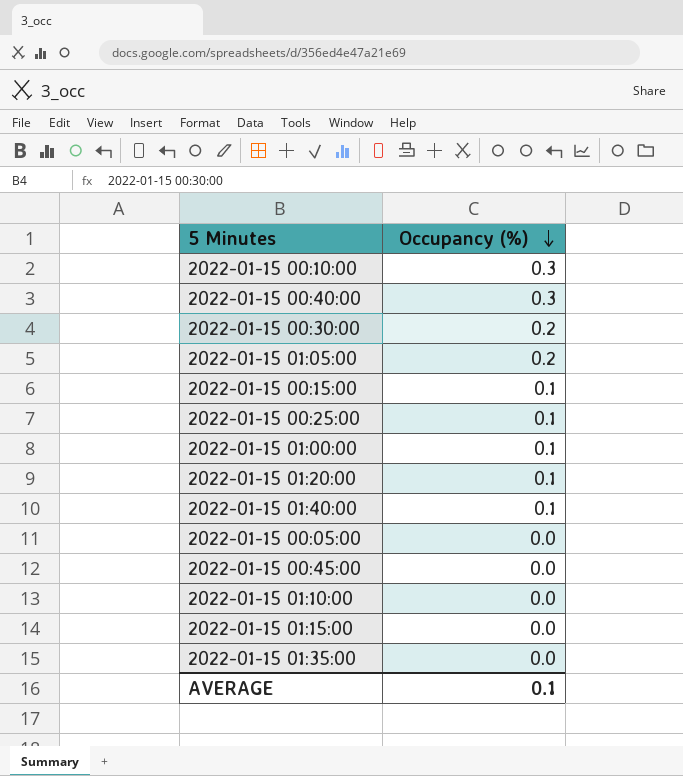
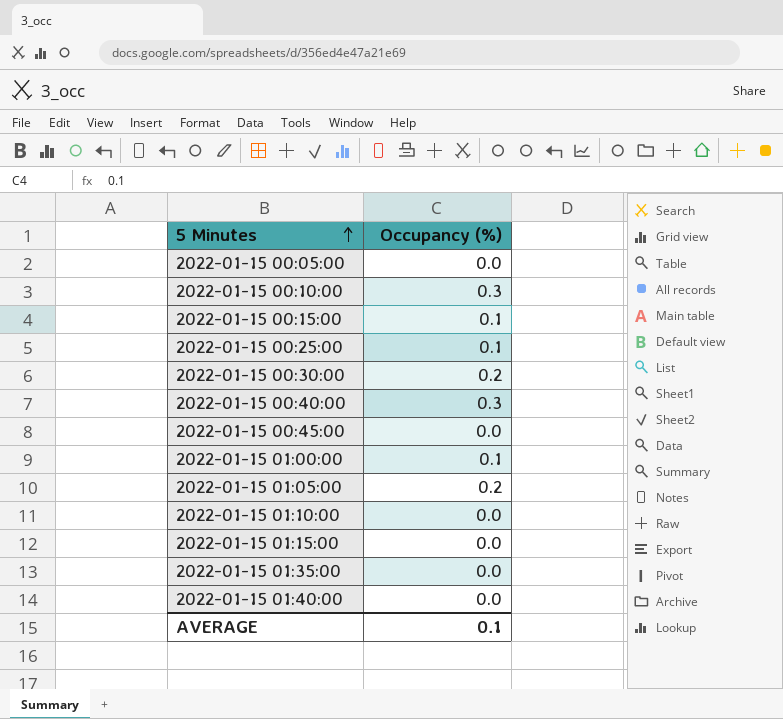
row order: Occupancy (%) descending -> 5 Minutes ascending
row 2022-01-15 01:20:00: 0.1 -> none
2022-01-15 01:40:00 | Occupancy (%): 0.1 -> 0.0

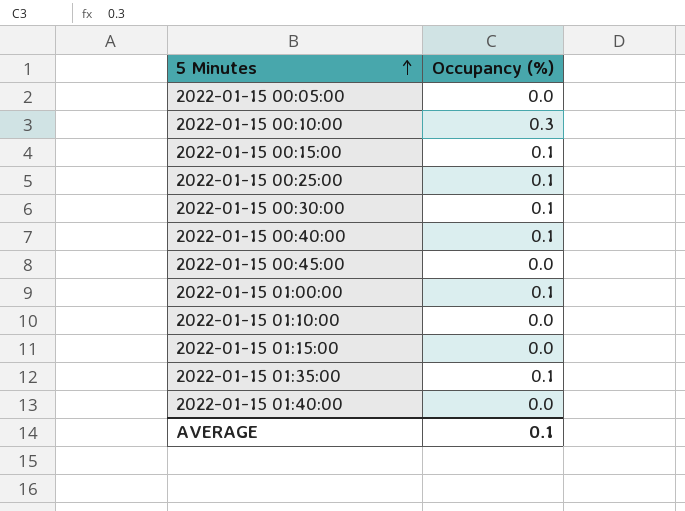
row 2022-01-15 01:05:00: 0.2 -> none
2022-01-15 00:30:00 | Occupancy (%): 0.2 -> 0.1
2022-01-15 00:40:00 | Occupancy (%): 0.3 -> 0.1
2022-01-15 01:35:00 | Occupancy (%): 0.0 -> 0.1

